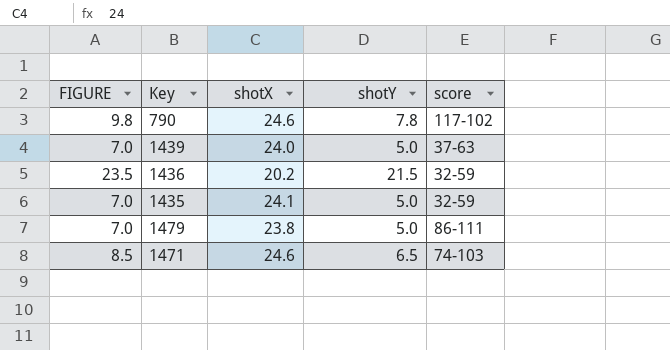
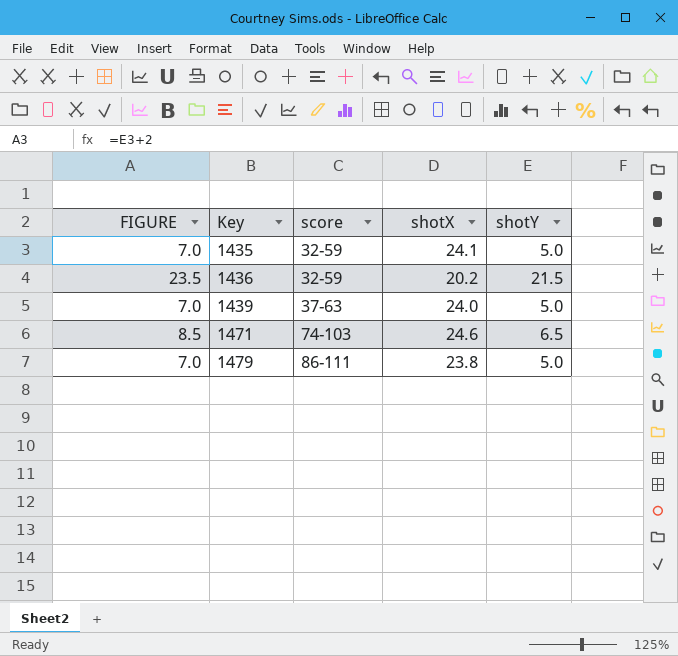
row order: none -> Key ascending
column score | position: 5 -> 3
row 790: 9.8 | 24.6 | 7.8 | 117-102 -> none

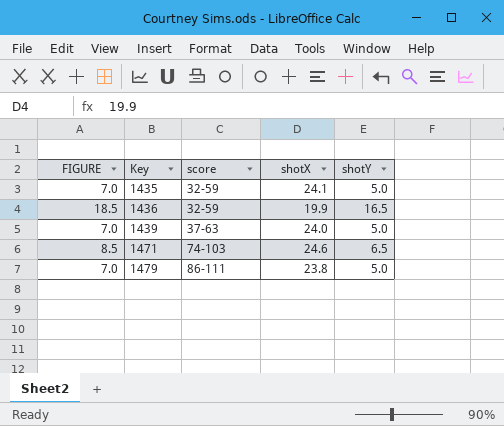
1436 | FIGURE: 23.5 -> 18.5
1436 | shotX: 20.2 -> 19.9
1436 | shotY: 21.5 -> 16.5

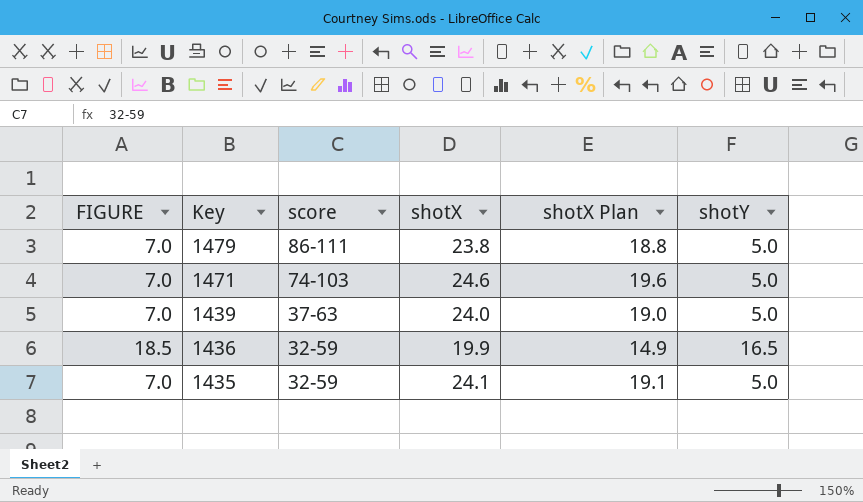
row order: Key ascending -> Key descending
column shotX Plan | formula: none -> [shotX] - 5
1471 | FIGURE: 8.5 -> 7.0
1471 | shotY: 6.5 -> 5.0

